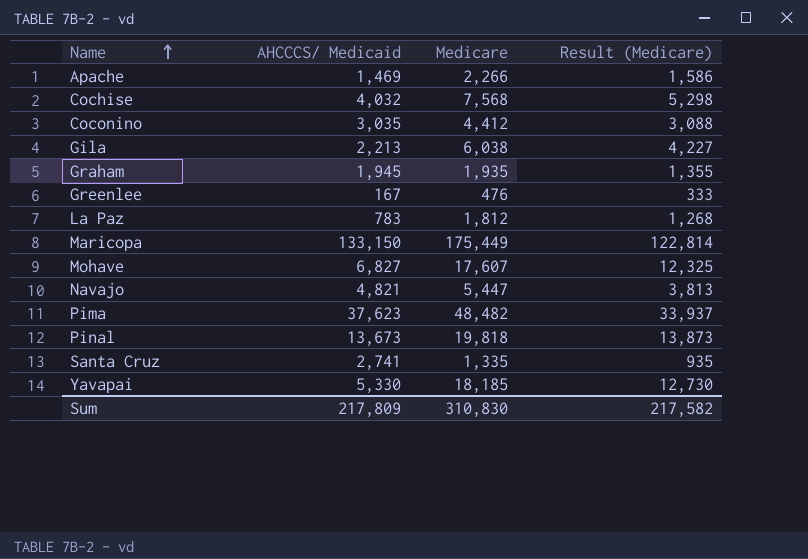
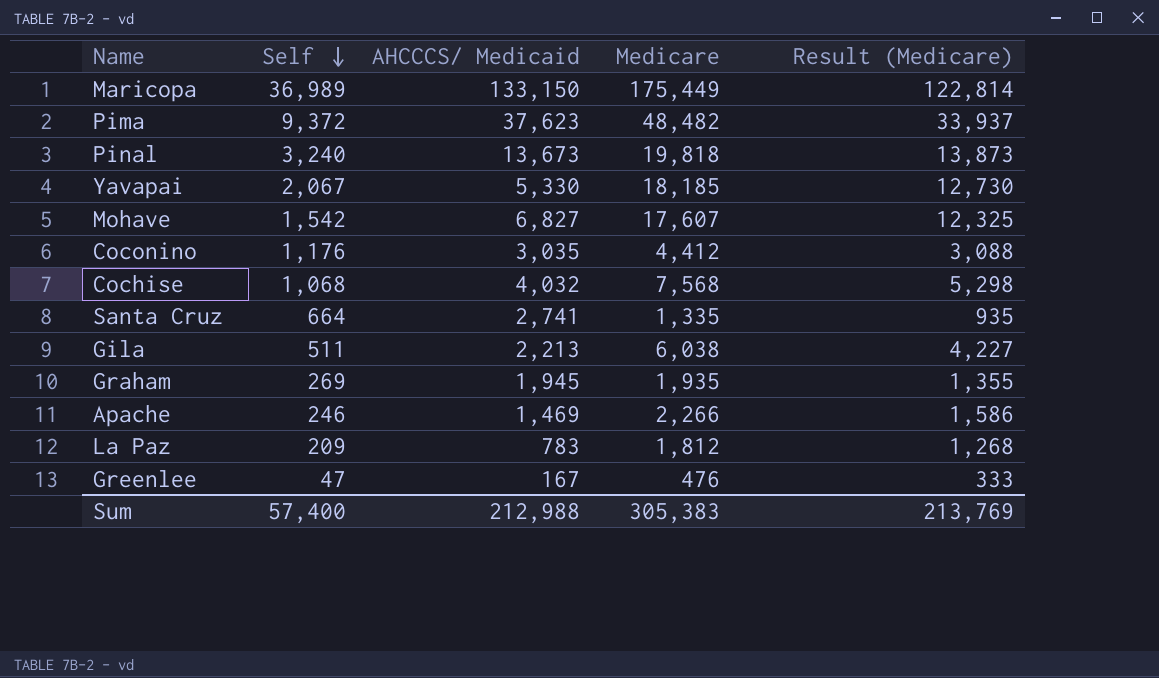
row order: Name ascending -> Self descending
column Self | position: none -> 2
row Navajo: 4,821 | 5,447 | 3,813 -> none
Sum | AHCCCS/ Medicaid: 217,809 -> 212,988
Sum | Medicare: 310,830 -> 305,383
Sum | Result (Medicare): 217,582 -> 213,769

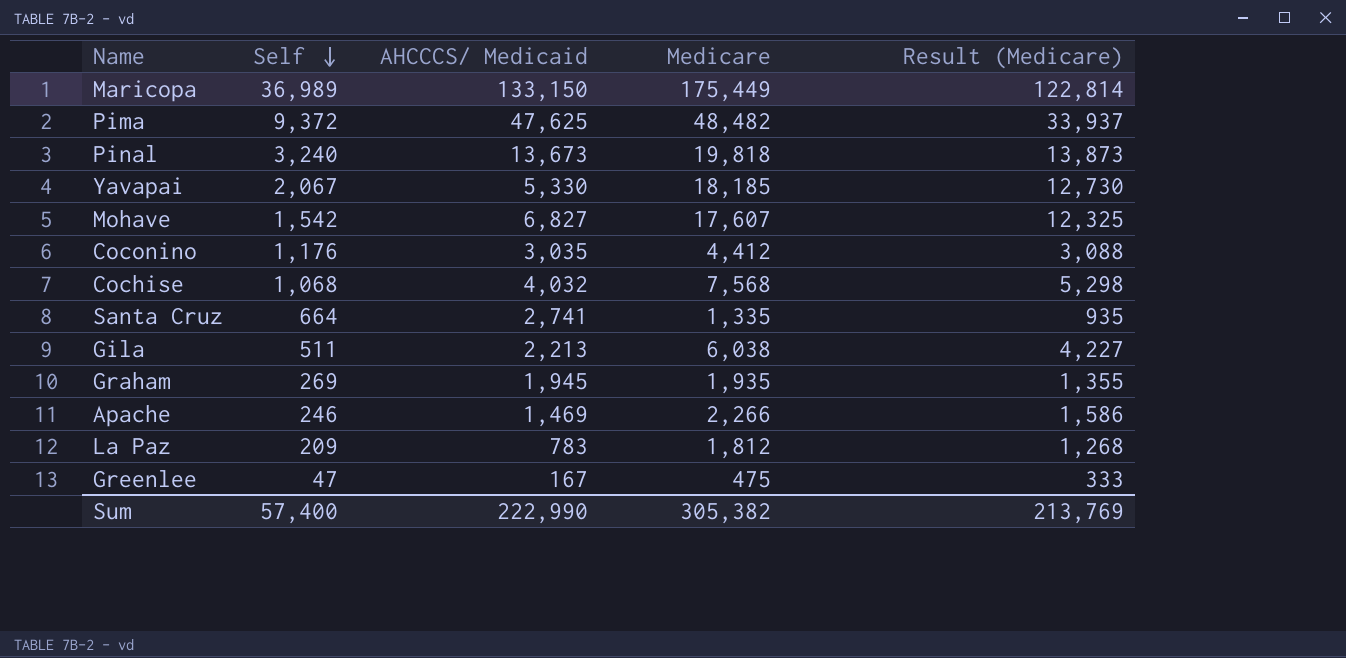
Pima | AHCCCS/ Medicaid: 37,623 -> 47,625
Greenlee | Medicare: 476 -> 475
Sum | AHCCCS/ Medicaid: 212,988 -> 222,990
Sum | Medicare: 305,383 -> 305,382

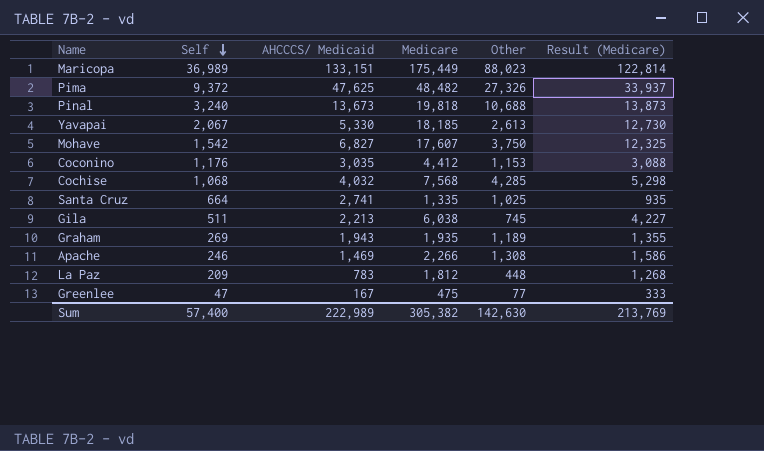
column Other | position: none -> 5
Maricopa | AHCCCS/ Medicaid: 133,150 -> 133,151
Graham | AHCCCS/ Medicaid: 1,945 -> 1,943
Sum | AHCCCS/ Medicaid: 222,990 -> 222,989

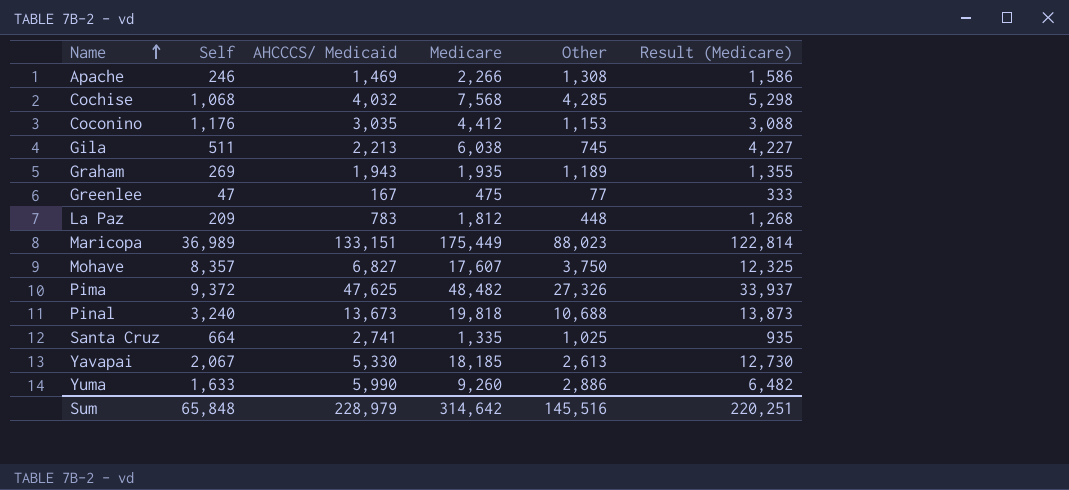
row order: Self descending -> Name ascending
Mohave | Self: 1,542 -> 8,357
row Yuma: none -> 1,633 | 5,990 | 9,260 | 2,886 | 6,482
Sum | Self: 57,400 -> 65,848
Sum | AHCCCS/ Medicaid: 222,989 -> 228,979
Sum | Medicare: 305,382 -> 314,642
Sum | Other: 142,630 -> 145,516
Sum | Result (Medicare): 213,769 -> 220,251

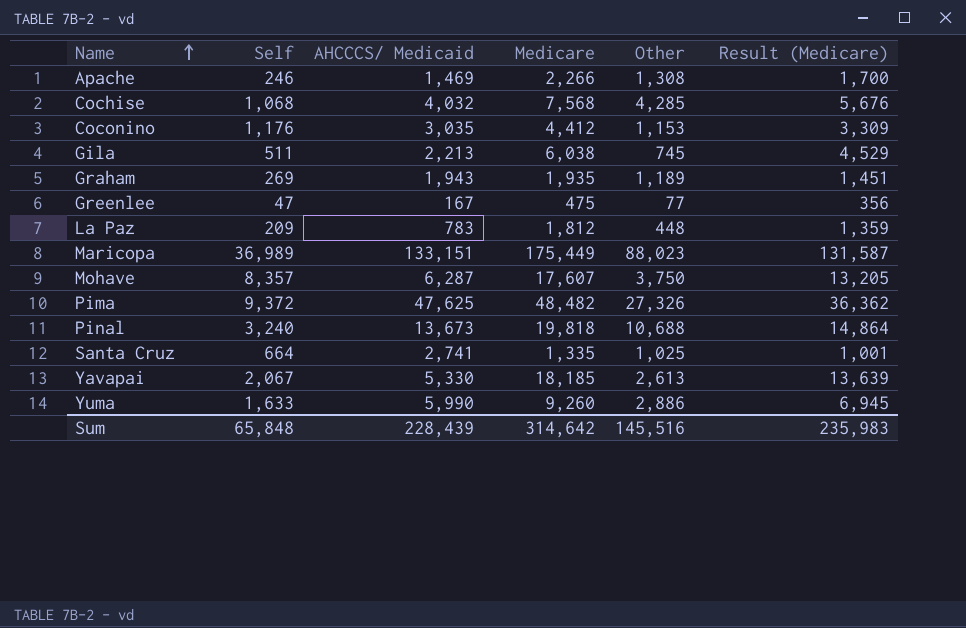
column Result (Medicare) | formula: [Medicare] * 0.7 -> [Medicare] * 0.75
Mohave | AHCCCS/ Medicaid: 6,827 -> 6,287
Sum | AHCCCS/ Medicaid: 228,979 -> 228,439
Sum | Result (Medicare): 220,251 -> 235,983

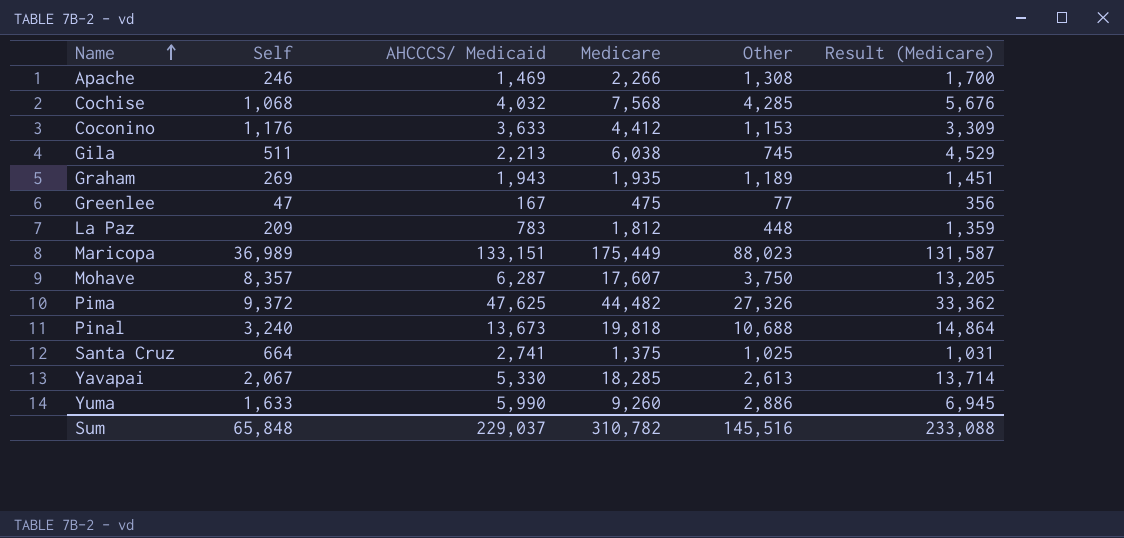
Coconino | AHCCCS/ Medicaid: 3,035 -> 3,633
Pima | Medicare: 48,482 -> 44,482
Pima | Result (Medicare): 36,362 -> 33,362
Santa Cruz | Medicare: 1,335 -> 1,375
Santa Cruz | Result (Medicare): 1,001 -> 1,031
Yavapai | Medicare: 18,185 -> 18,285
Yavapai | Result (Medicare): 13,639 -> 13,714
Sum | AHCCCS/ Medicaid: 228,439 -> 229,037
Sum | Medicare: 314,642 -> 310,782
Sum | Result (Medicare): 235,983 -> 233,088

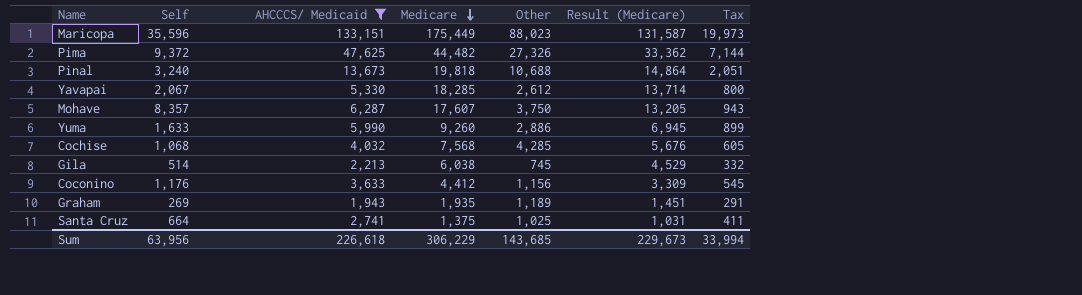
filter: none -> AHCCCS/ Medicaid >= 1,943
row order: Name ascending -> Medicare descending
column Tax | formula: none -> [AHCCCS/ Medicaid] * 0.15
Maricopa | Self: 36,989 -> 35,596
Yavapai | Other: 2,613 -> 2,612
Gila | Self: 511 -> 514
Coconino | Other: 1,153 -> 1,156
Sum | Self: 65,848 -> 63,956
Sum | AHCCCS/ Medicaid: 229,037 -> 226,618
Sum | Medicare: 310,782 -> 306,229
Sum | Other: 145,516 -> 143,685
Sum | Result (Medicare): 233,088 -> 229,673

